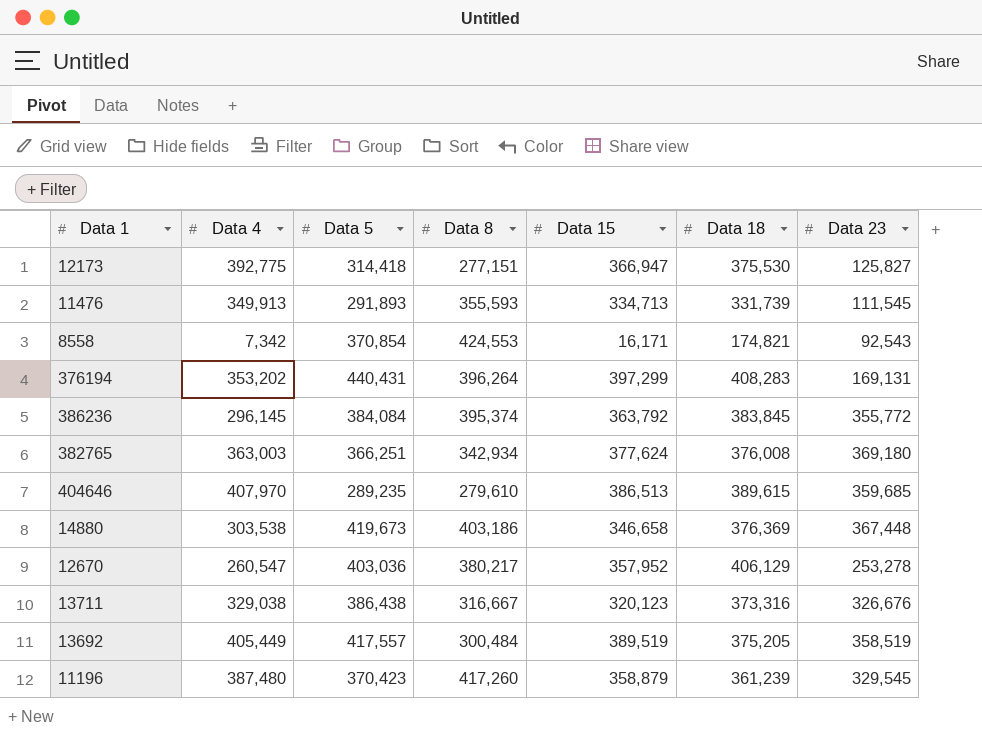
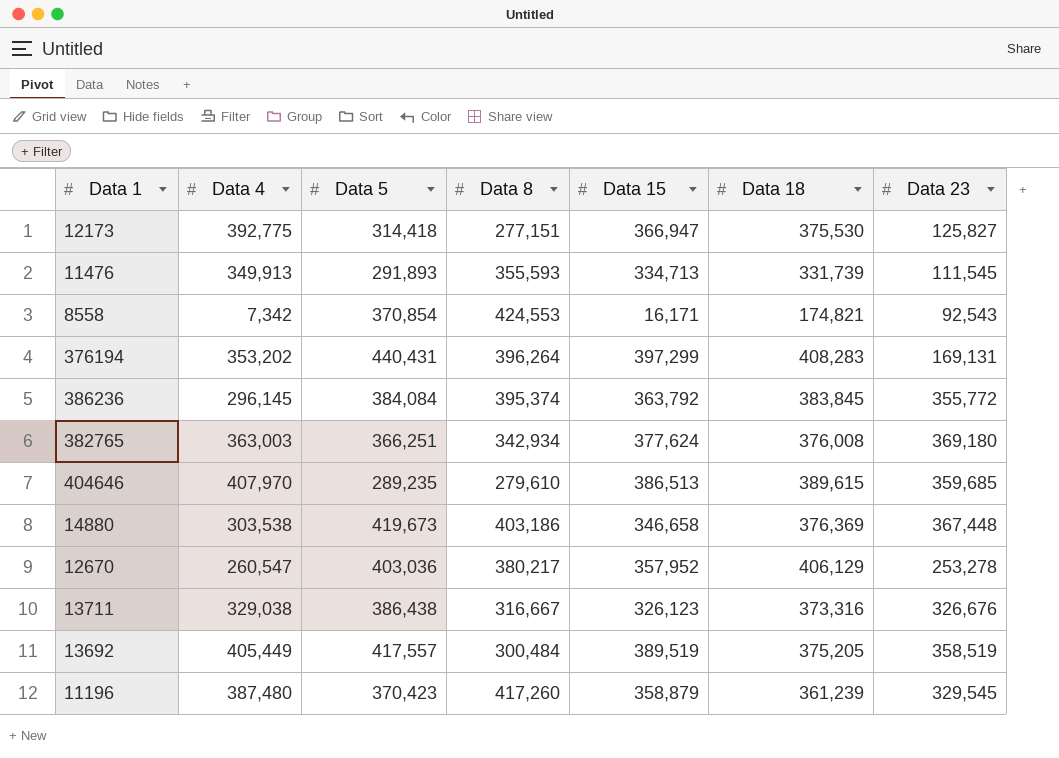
13711 | Data 15: 320,123 -> 326,123

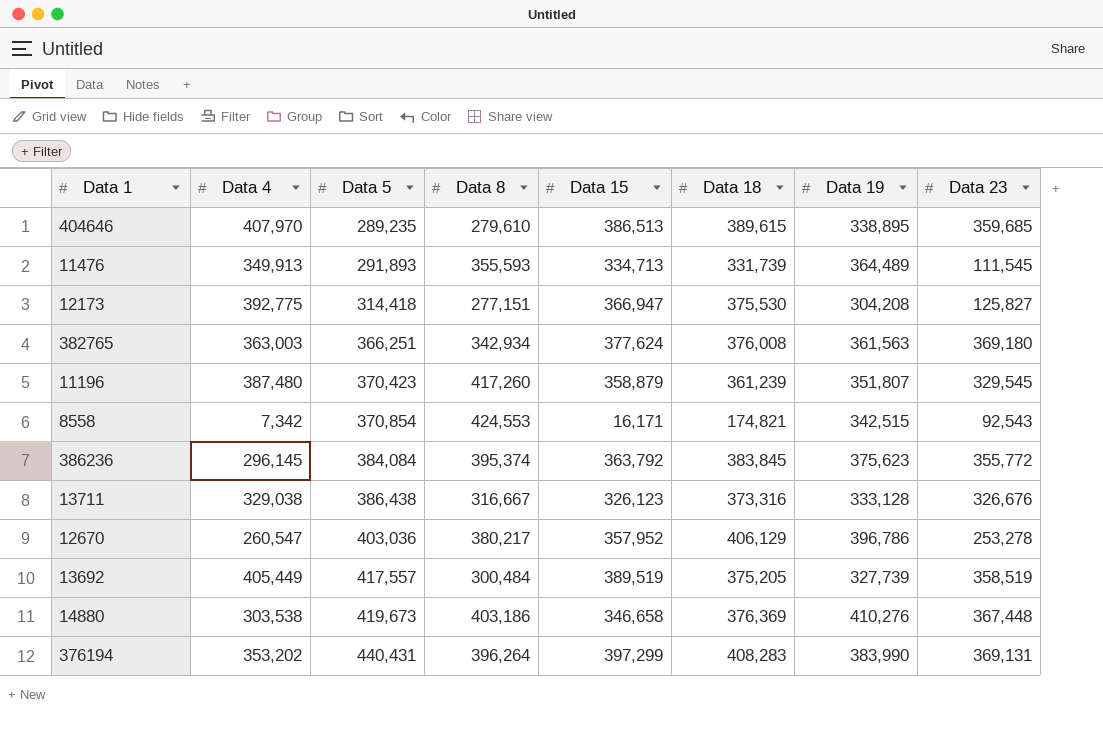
row order: none -> Data 5 ascending
column Data 19 | position: none -> 7
376194 | Data 23: 169,131 -> 369,131

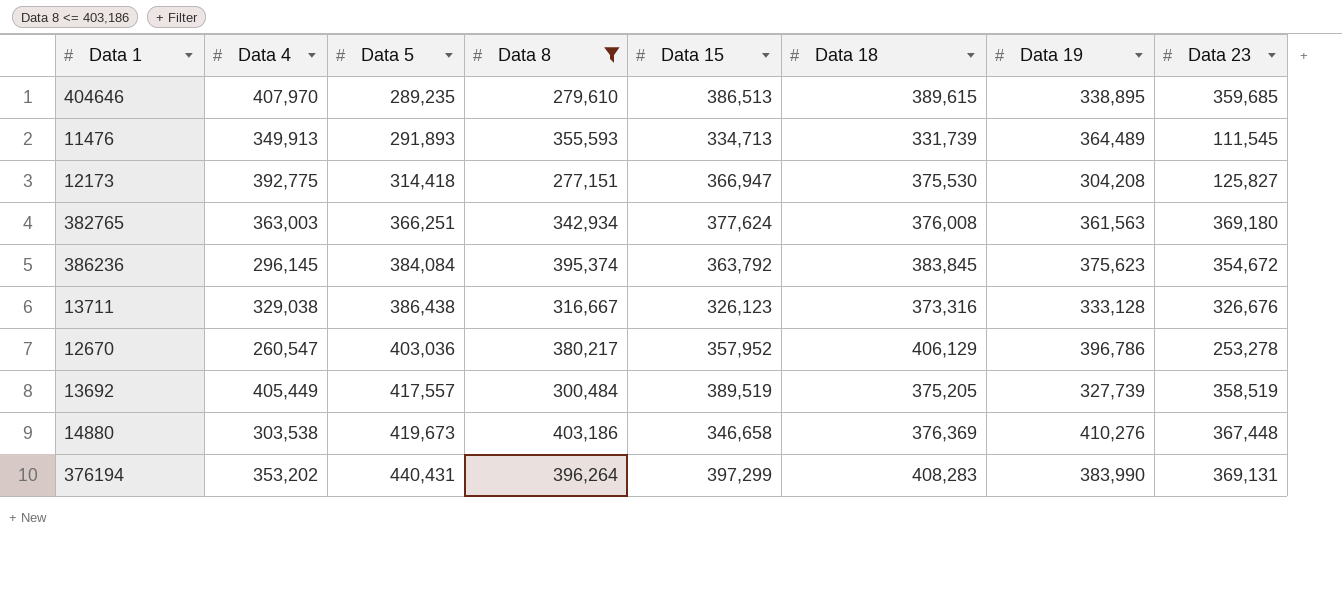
filter: none -> Data 8 <= 403,186
386236 | Data 23: 355,772 -> 354,672

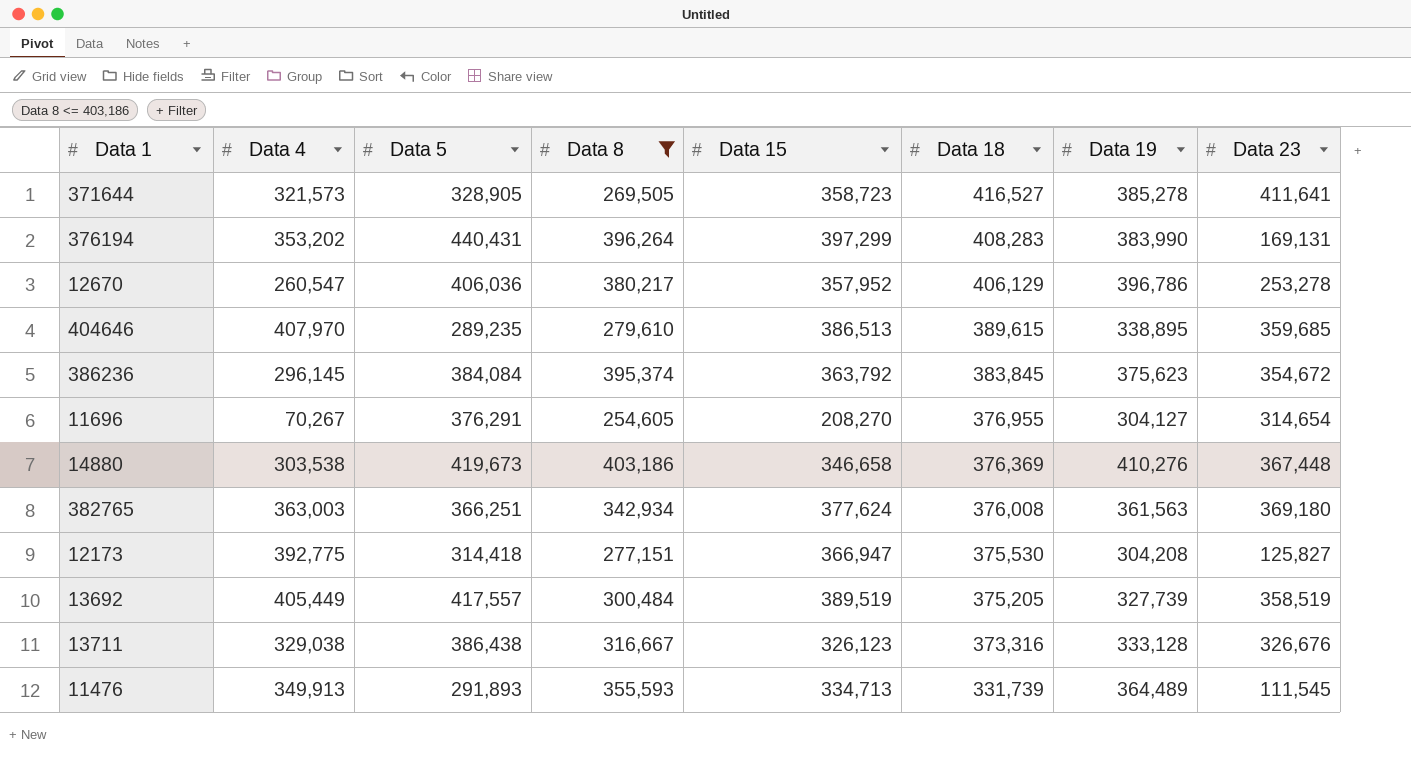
row order: Data 5 ascending -> Data 18 descending
row 371644: none -> 321,573 | 328,905 | 269,505 | 358,723 | 416,527 | 385,278 | 411,641
376194 | Data 23: 369,131 -> 169,131
12670 | Data 5: 403,036 -> 406,036
row 11696: none -> 70,267 | 376,291 | 254,605 | 208,270 | 376,955 | 304,127 | 314,654

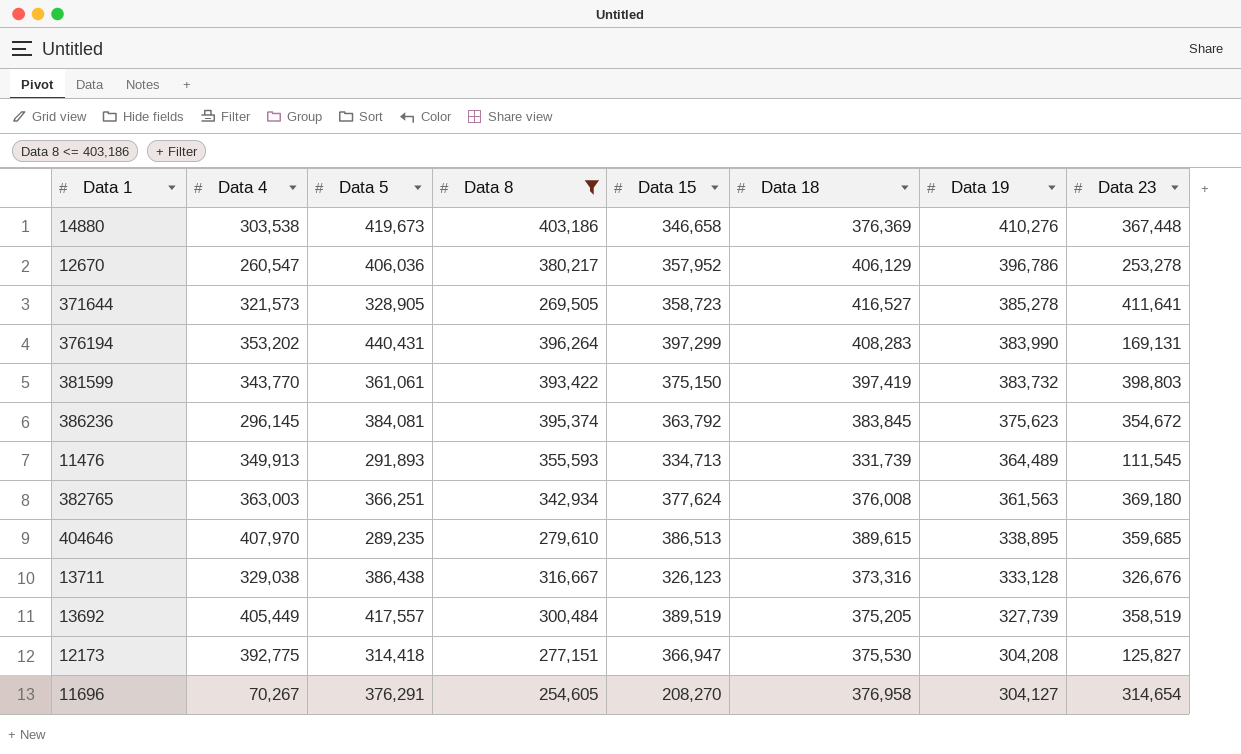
row order: Data 18 descending -> Data 19 descending
row 381599: none -> 343,770 | 361,061 | 393,422 | 375,150 | 397,419 | 383,732 | 398,803
386236 | Data 5: 384,084 -> 384,081
11696 | Data 18: 376,955 -> 376,958

